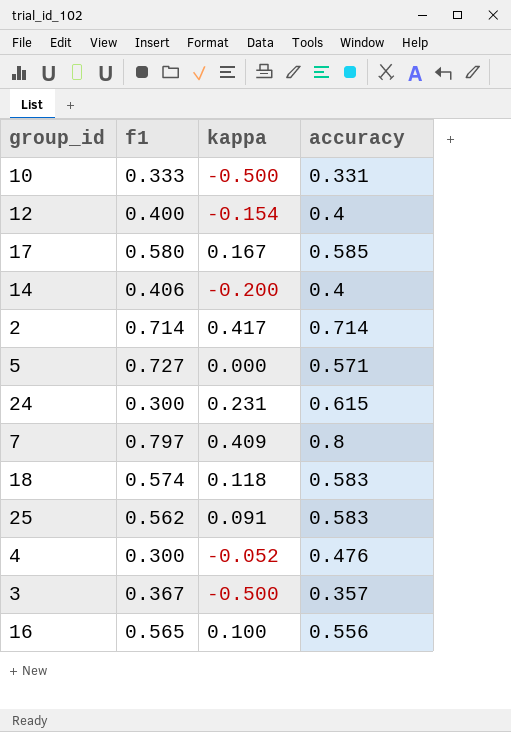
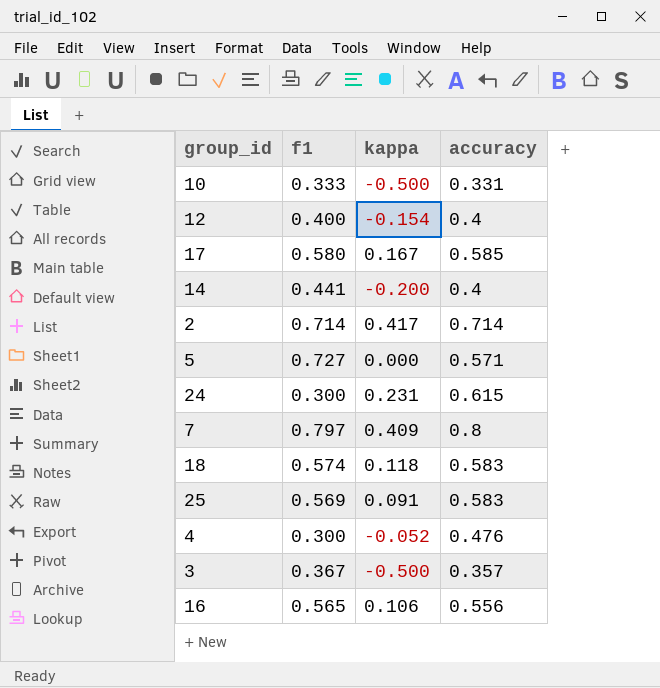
14 | f1: 0.406 -> 0.441
25 | f1: 0.562 -> 0.569
16 | kappa: 0.100 -> 0.106

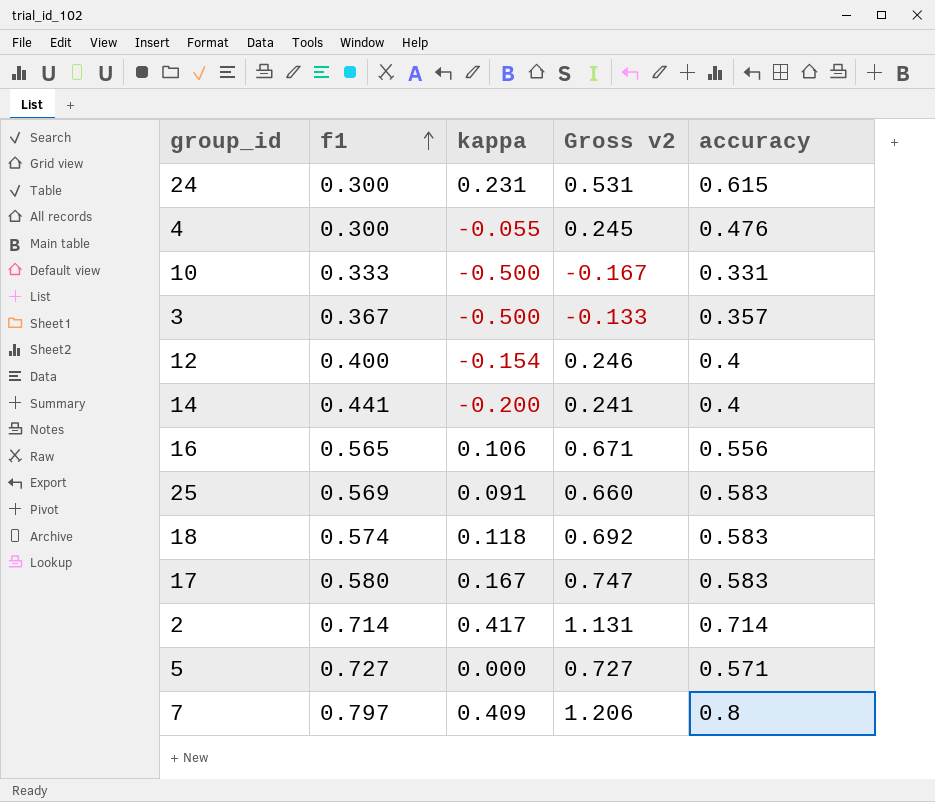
row order: none -> f1 ascending
column Gross v2 | formula: none -> [f1] + [kappa]
4 | kappa: -0.052 -> -0.055
17 | accuracy: 0.585 -> 0.583

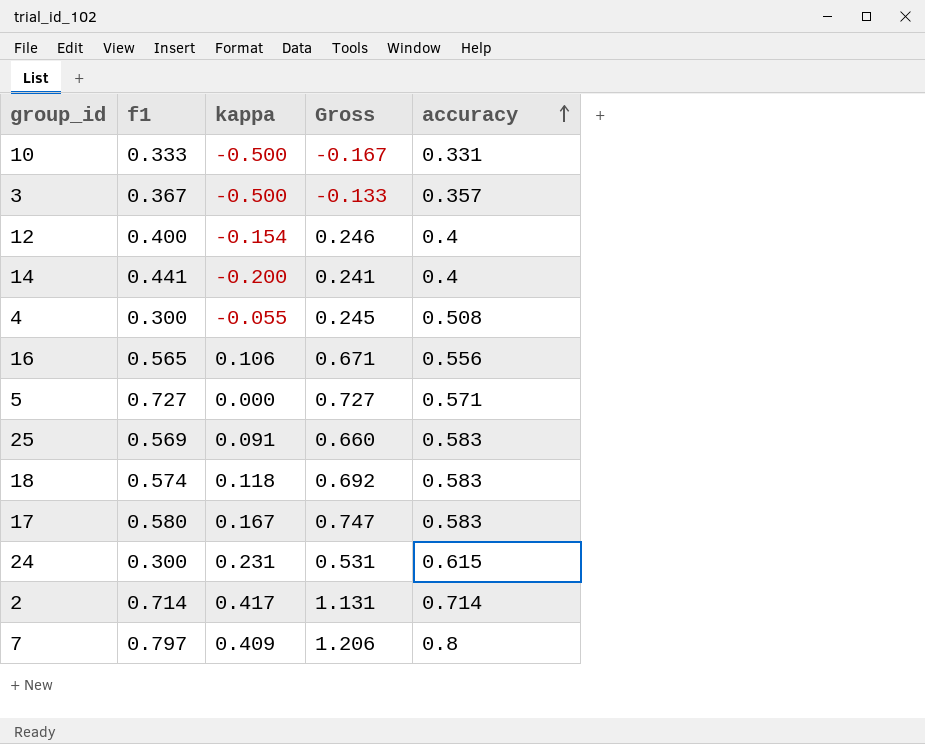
row order: f1 ascending -> accuracy ascending
column name: Gross v2 -> Gross
4 | accuracy: 0.476 -> 0.508

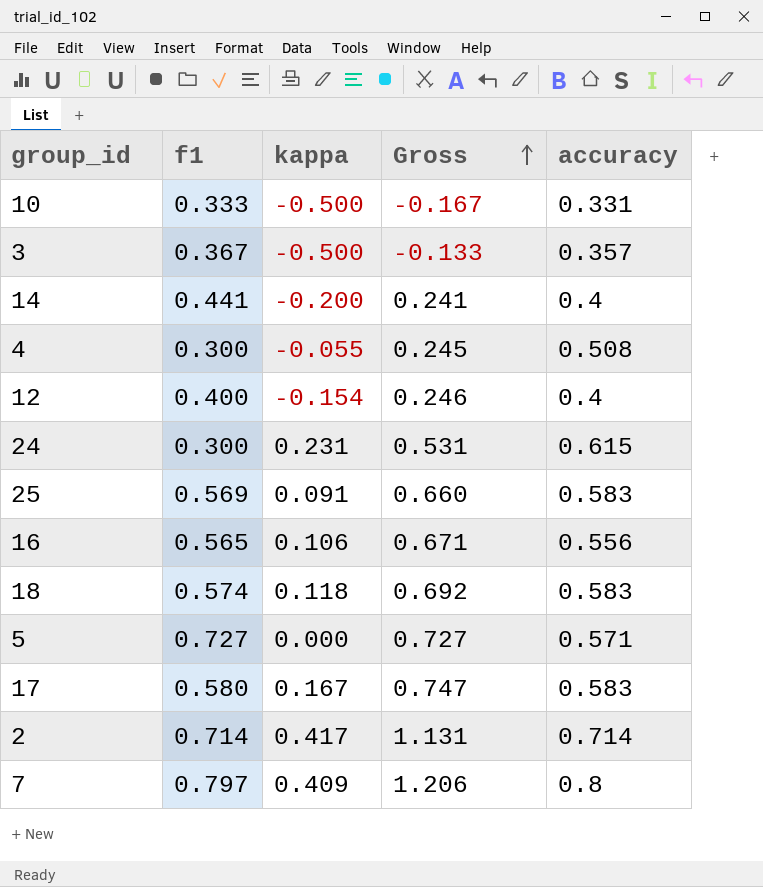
row order: accuracy ascending -> Gross ascending

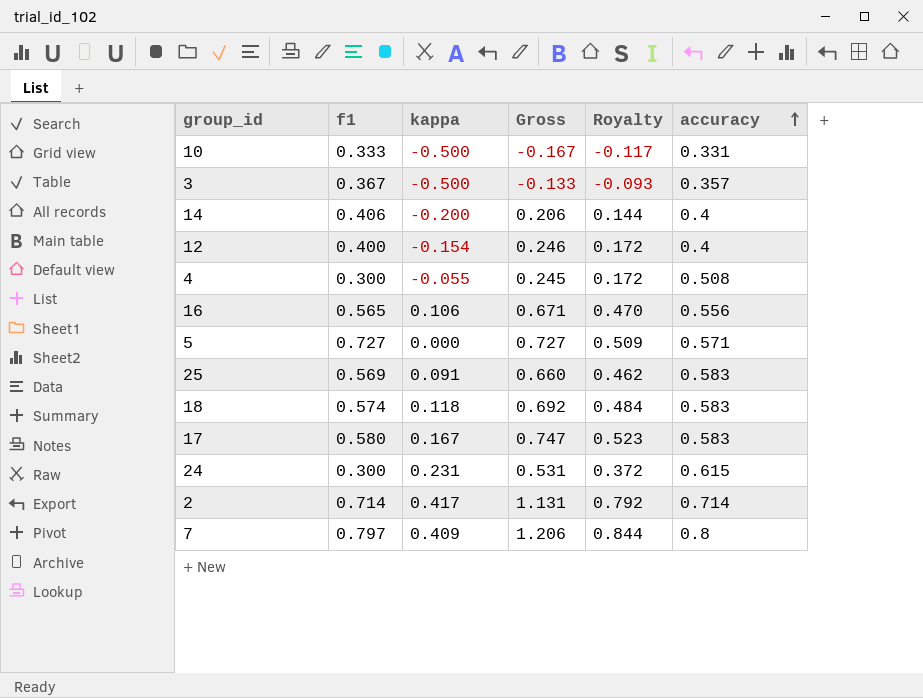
row order: Gross ascending -> accuracy ascending
column Royalty | formula: none -> [Gross] * 0.7
14 | f1: 0.441 -> 0.406
14 | Gross: 0.241 -> 0.206

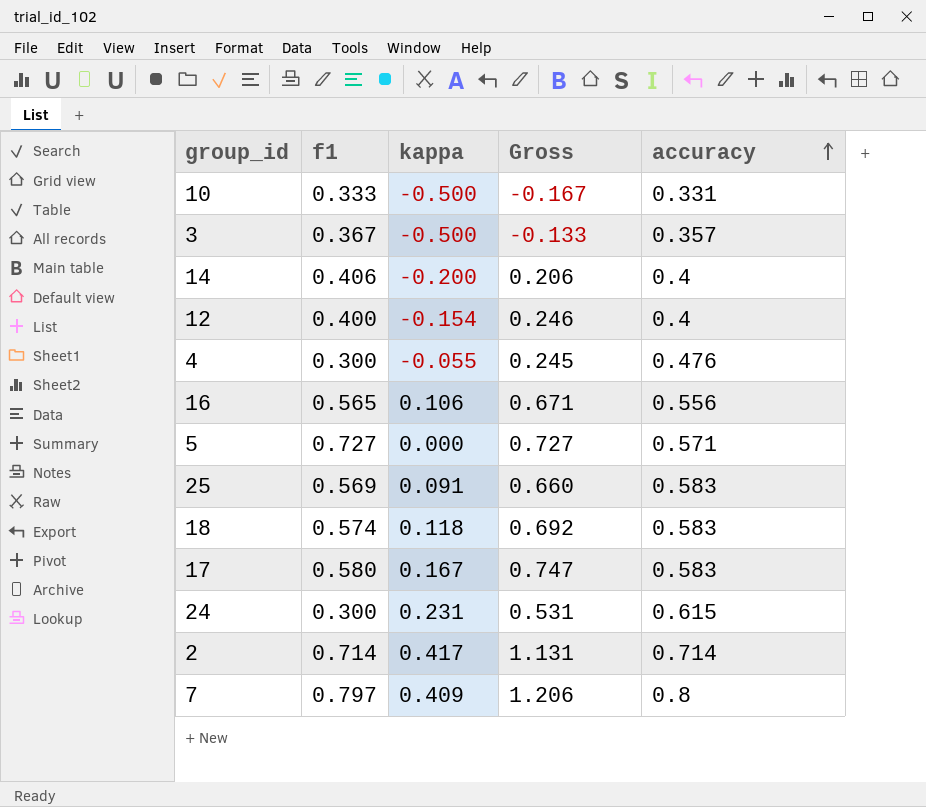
column Royalty | formula: [Gross] * 0.7 -> none
4 | accuracy: 0.508 -> 0.476

